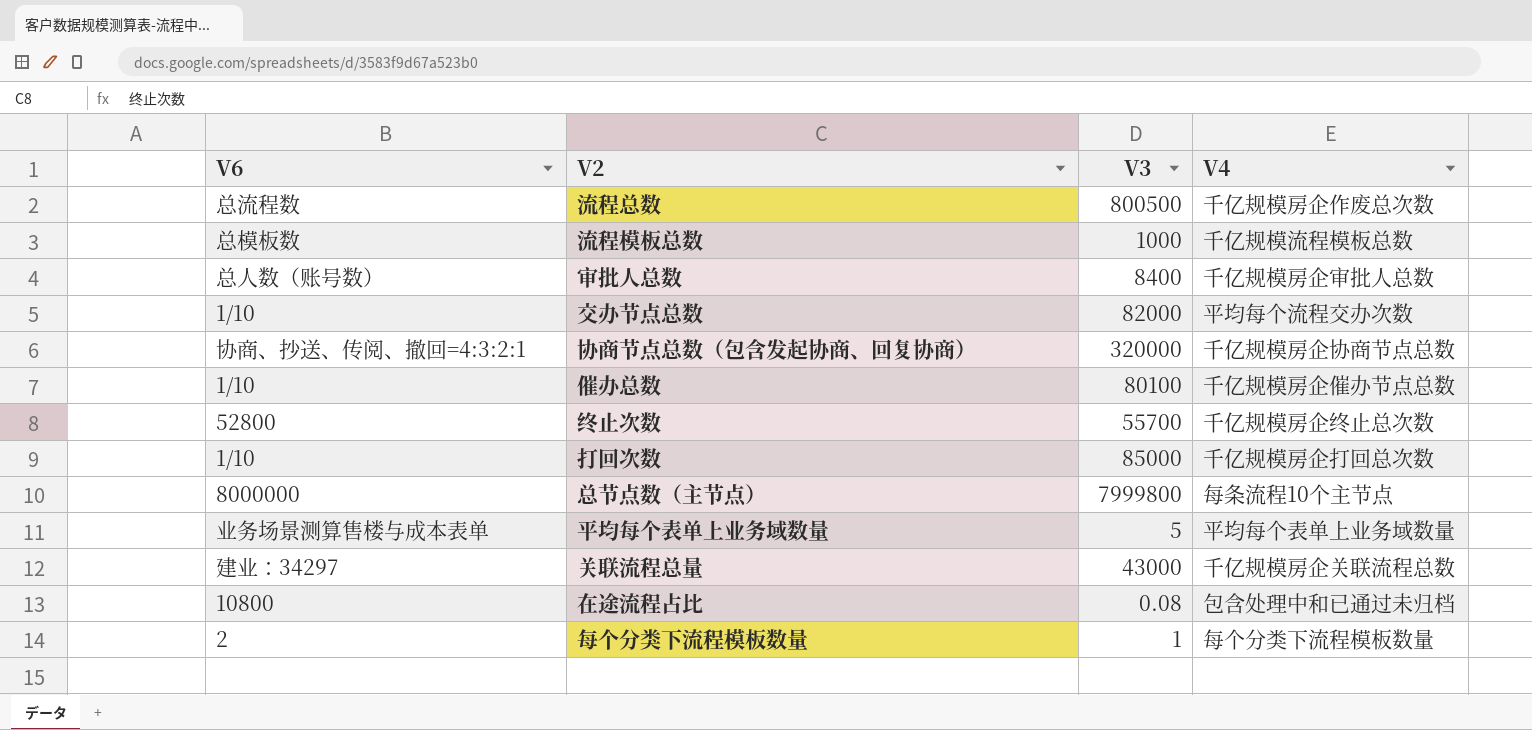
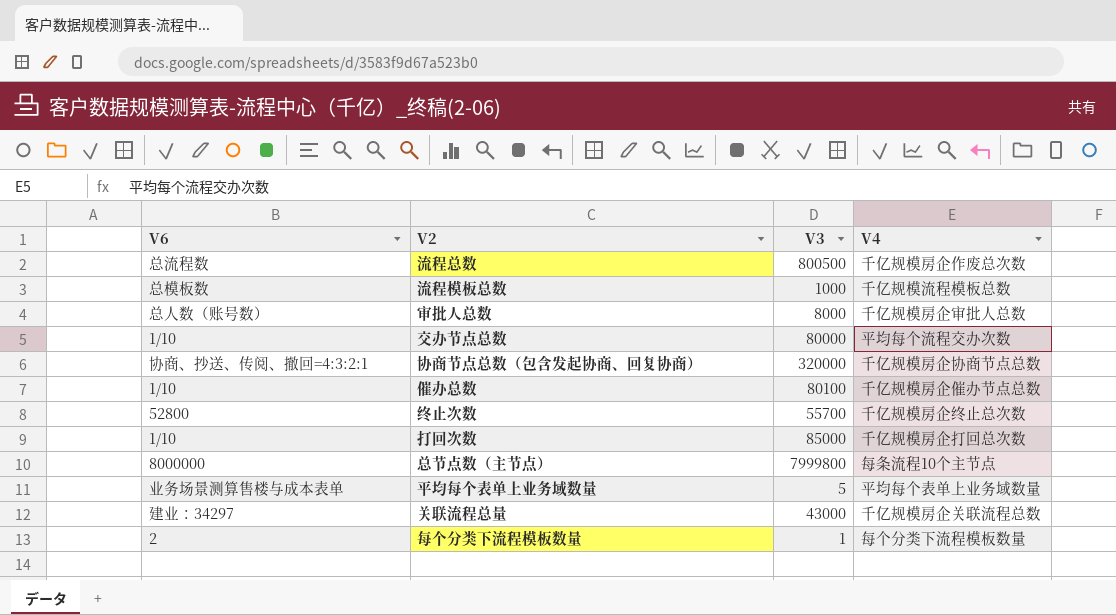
row 在途流程占比: 10800 | 0.08 | 包含处理中和已通过未归档 -> none
审批人总数 | V3: 8400 -> 8000
交办节点总数 | V3: 82000 -> 80000

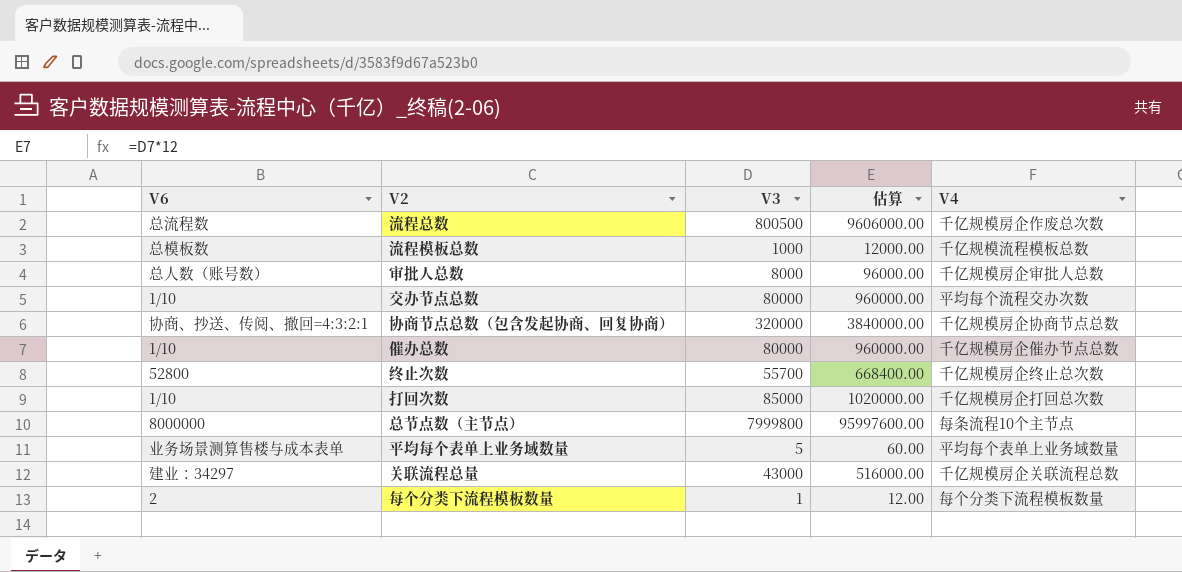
column 估算 | formula: none -> [V3] * 12
催办总数 | V3: 80100 -> 80000

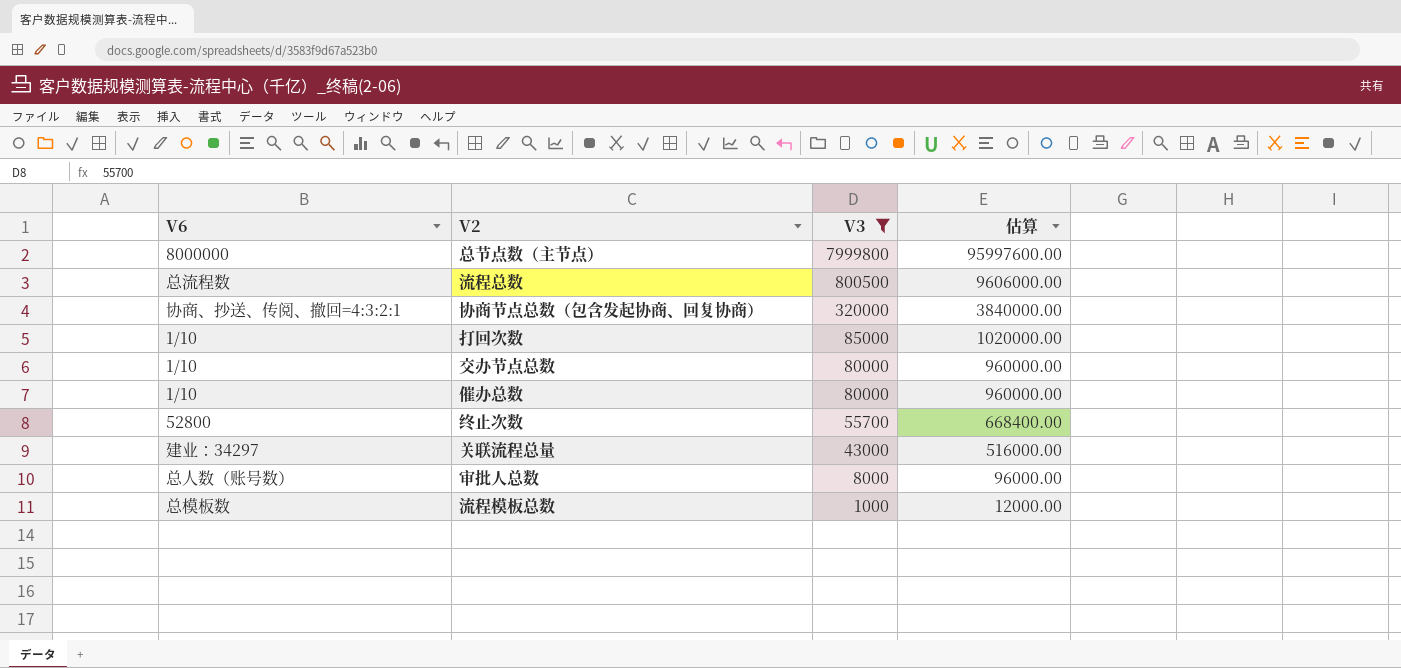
filter: none -> V3 >= 1000
row order: none -> V3 descending
column V4 | position: 5 -> none

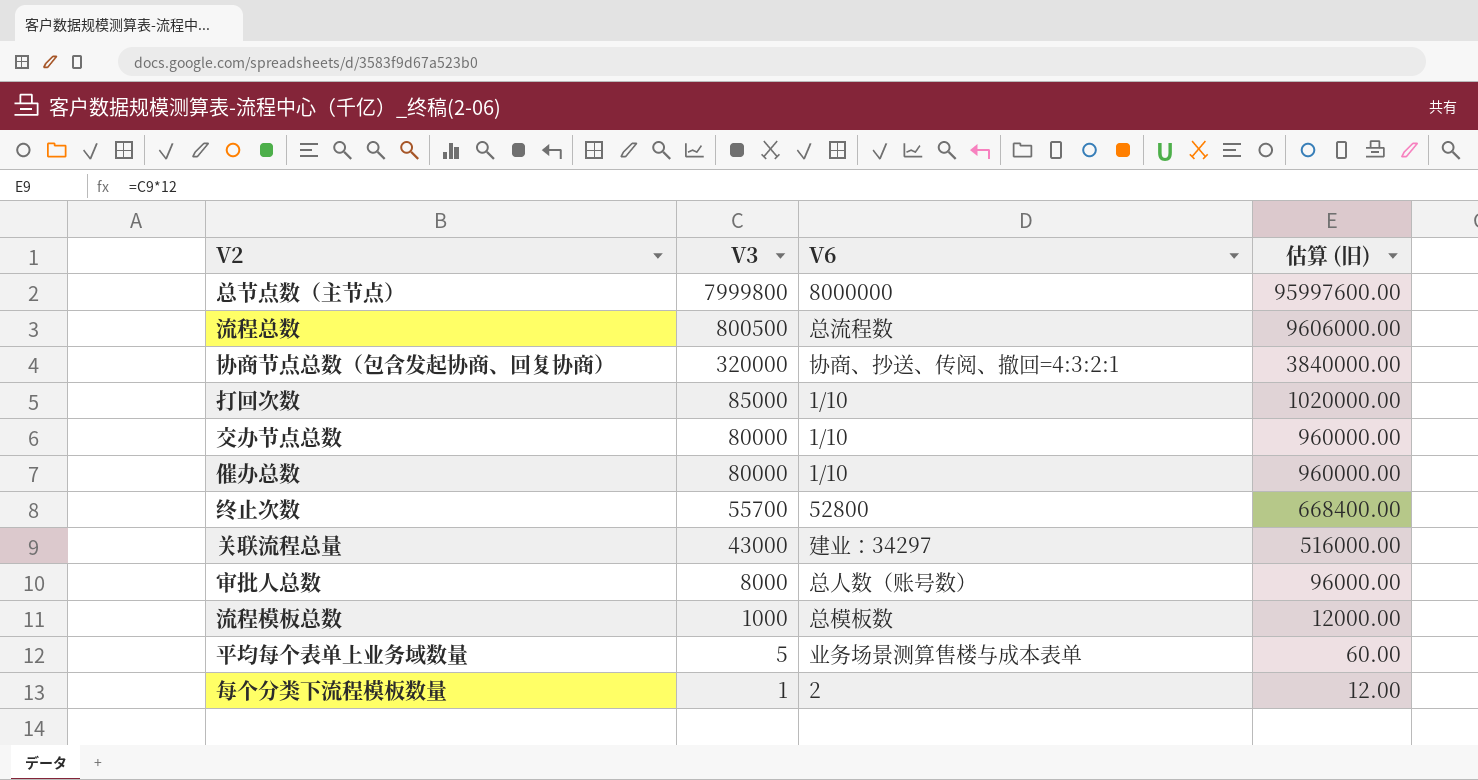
filter: V3 >= 1000 -> none
column V6 | position: 1 -> 3
column name: 估算 -> 估算 (旧)

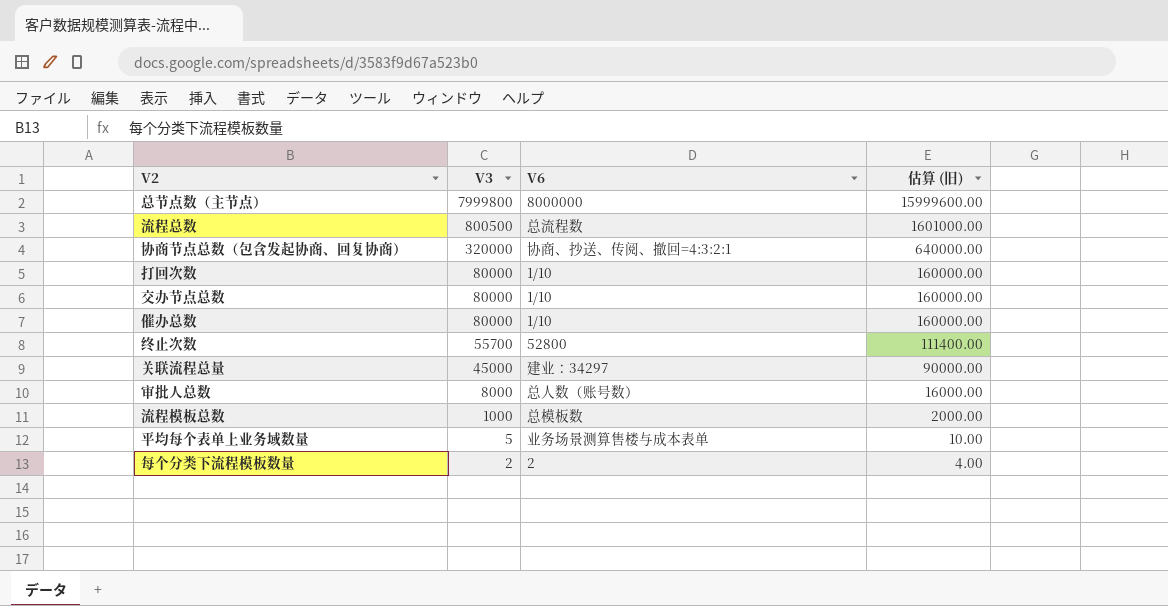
column 估算 (旧) | formula: [V3] * 12 -> [V3] * 2
打回次数 | V3: 85000 -> 80000
关联流程总量 | V3: 43000 -> 45000
每个分类下流程模板数量 | V3: 1 -> 2

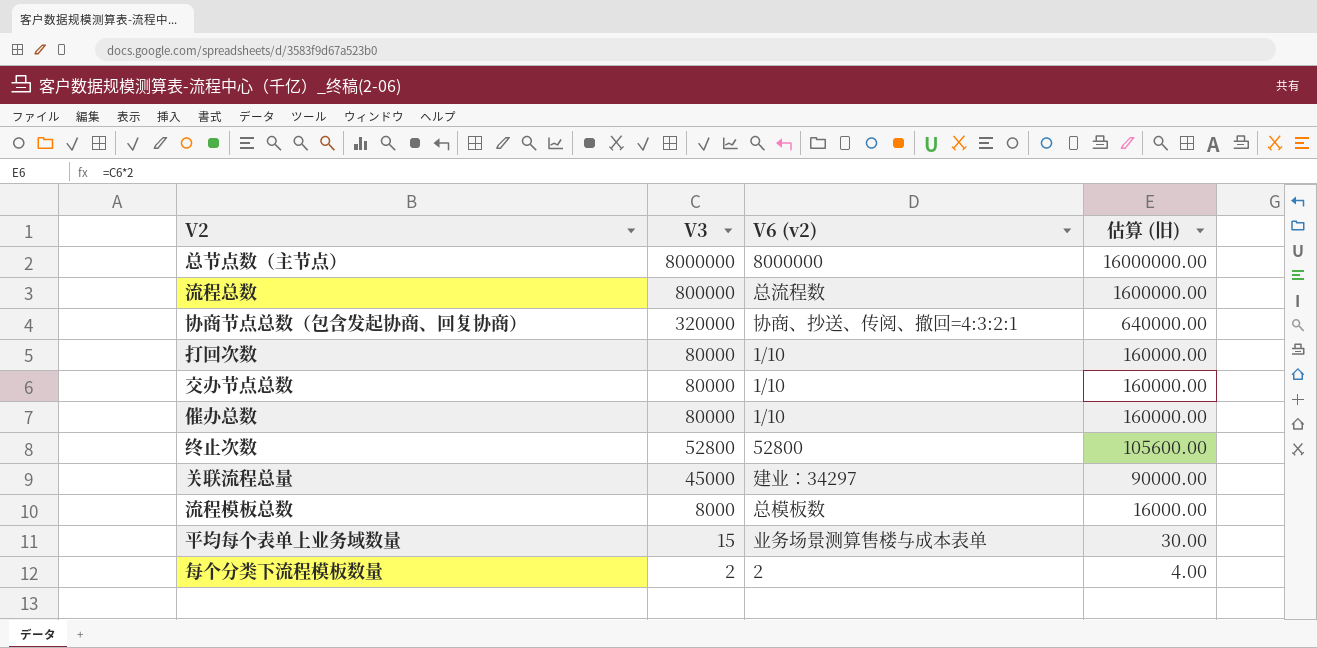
column name: V6 -> V6 (v2)
row 审批人总数: 8000 | 总人数（账号数） | 16000.00 -> none
总节点数（主节点） | V3: 7999800 -> 8000000
总节点数（主节点） | 估算 (旧): 15999600.00 -> 16000000.00
流程总数 | V3: 800500 -> 800000
流程总数 | 估算 (旧): 1601000.00 -> 1600000.00
终止次数 | V3: 55700 -> 52800
终止次数 | 估算 (旧): 111400.00 -> 105600.00
流程模板总数 | V3: 1000 -> 8000
流程模板总数 | 估算 (旧): 2000.00 -> 16000.00
平均每个表单上业务域数量 | V3: 5 -> 15
平均每个表单上业务域数量 | 估算 (旧): 10.00 -> 30.00

